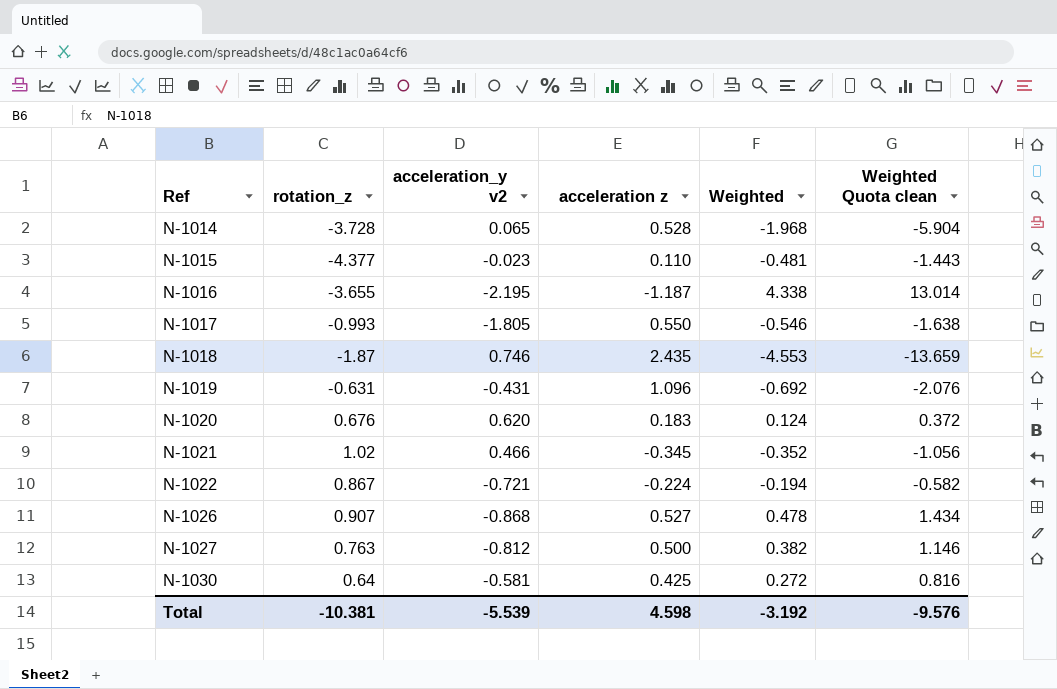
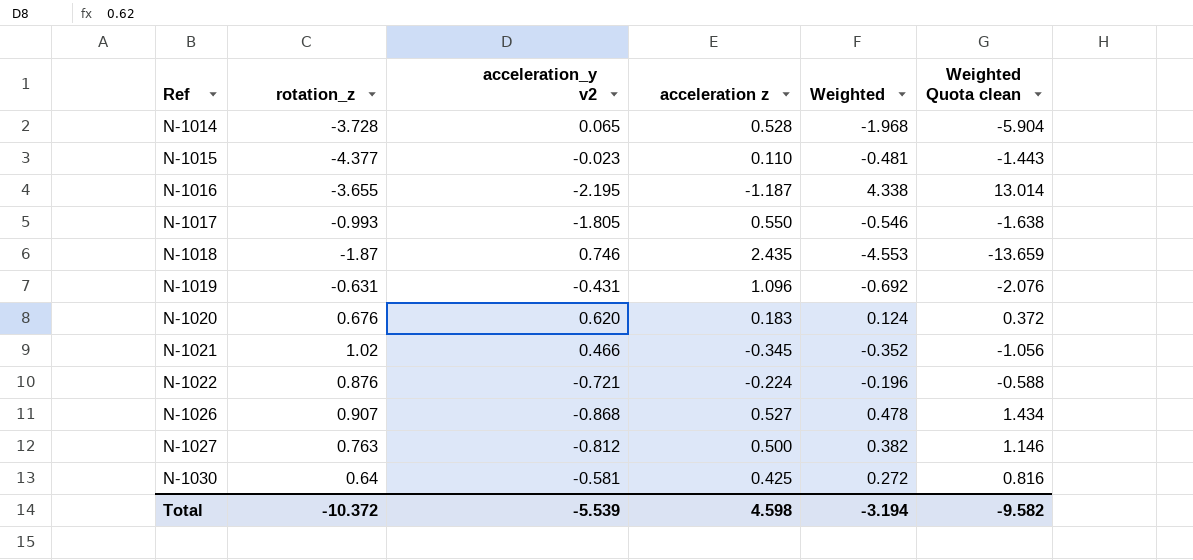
N-1022 | rotation_z: 0.867 -> 0.876
N-1022 | Weighted: -0.194 -> -0.196
N-1022 | Weighted Quota clean: -0.582 -> -0.588
Total | rotation_z: -10.381 -> -10.372
Total | Weighted: -3.192 -> -3.194
Total | Weighted Quota clean: -9.576 -> -9.582

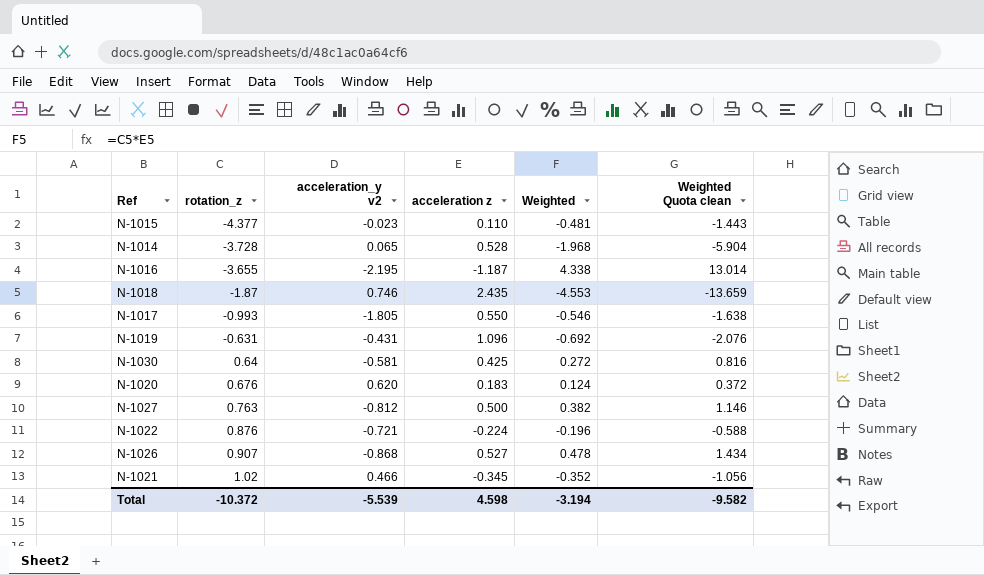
row order: Ref ascending -> rotation_z ascending

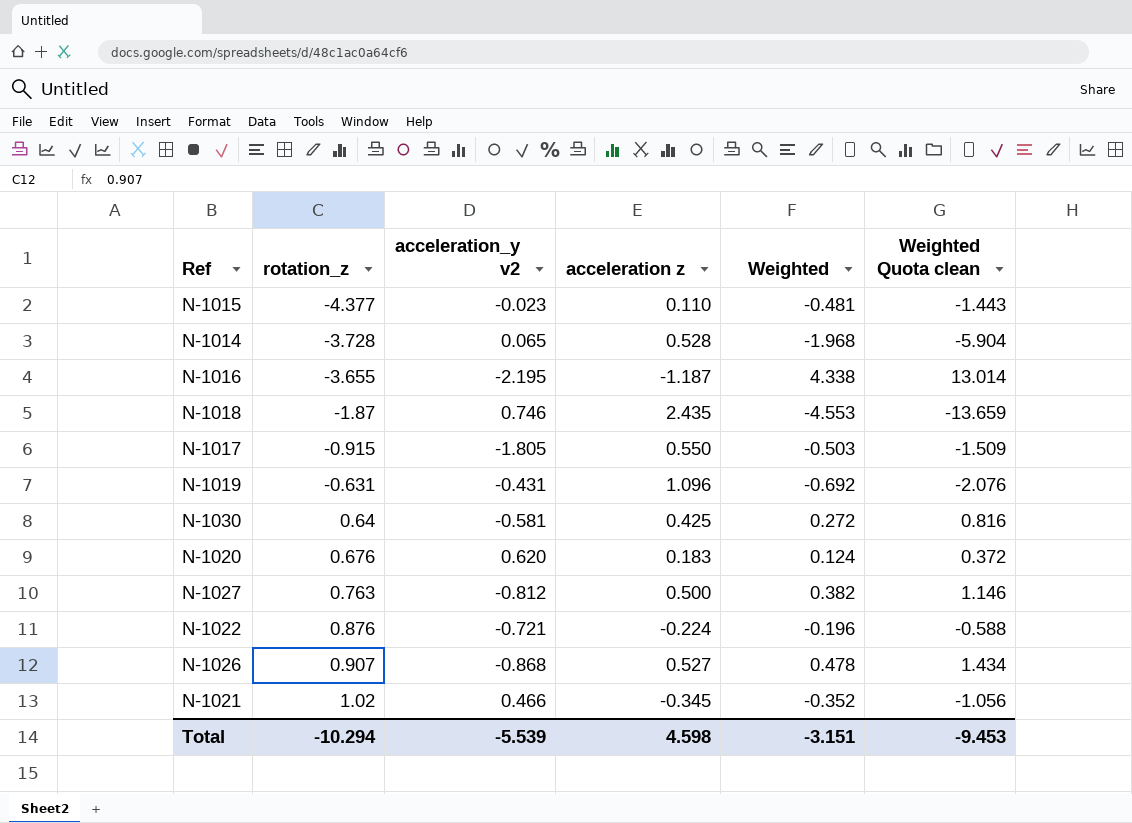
N-1017 | rotation_z: -0.993 -> -0.915
N-1017 | Weighted: -0.546 -> -0.503
N-1017 | Weighted Quota clean: -1.638 -> -1.509
Total | rotation_z: -10.372 -> -10.294
Total | Weighted: -3.194 -> -3.151
Total | Weighted Quota clean: -9.582 -> -9.453

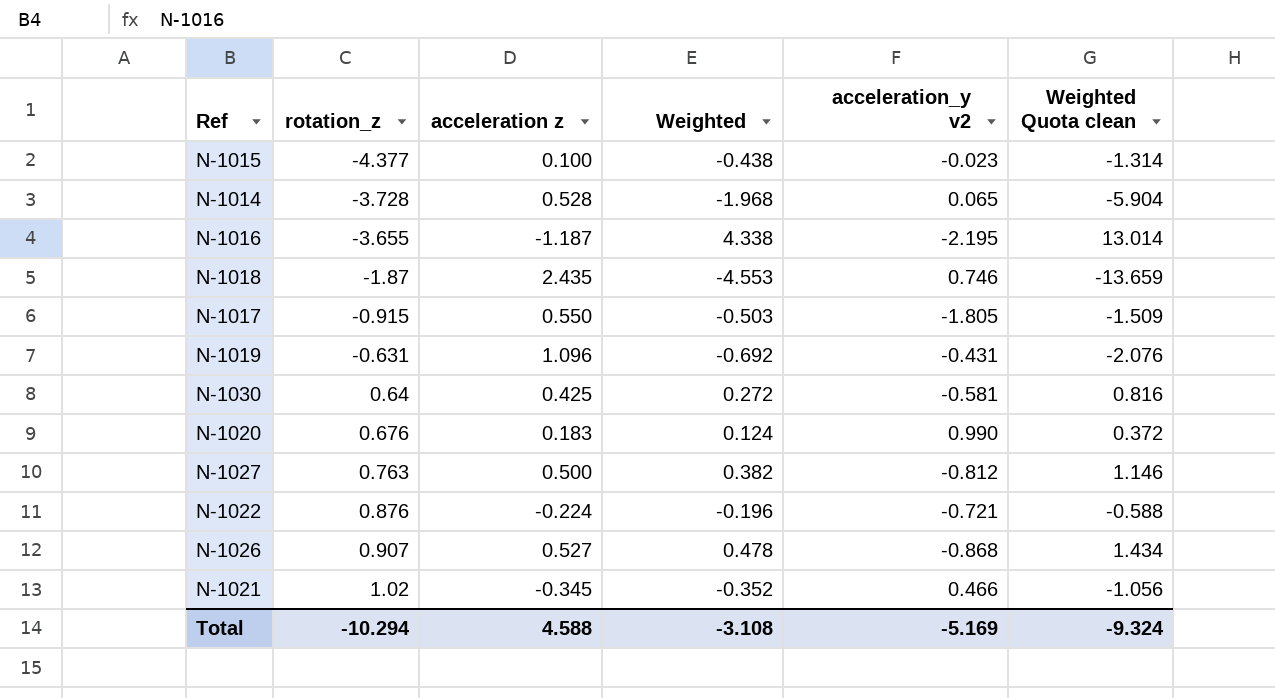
column acceleration_y v2 | position: 3 -> 5
N-1015 | acceleration z: 0.110 -> 0.100
N-1015 | Weighted: -0.481 -> -0.438
N-1015 | Weighted Quota clean: -1.443 -> -1.314
N-1020 | acceleration_y v2: 0.620 -> 0.990
Total | acceleration z: 4.598 -> 4.588
Total | Weighted: -3.151 -> -3.108
Total | acceleration_y v2: -5.539 -> -5.169
Total | Weighted Quota clean: -9.453 -> -9.324

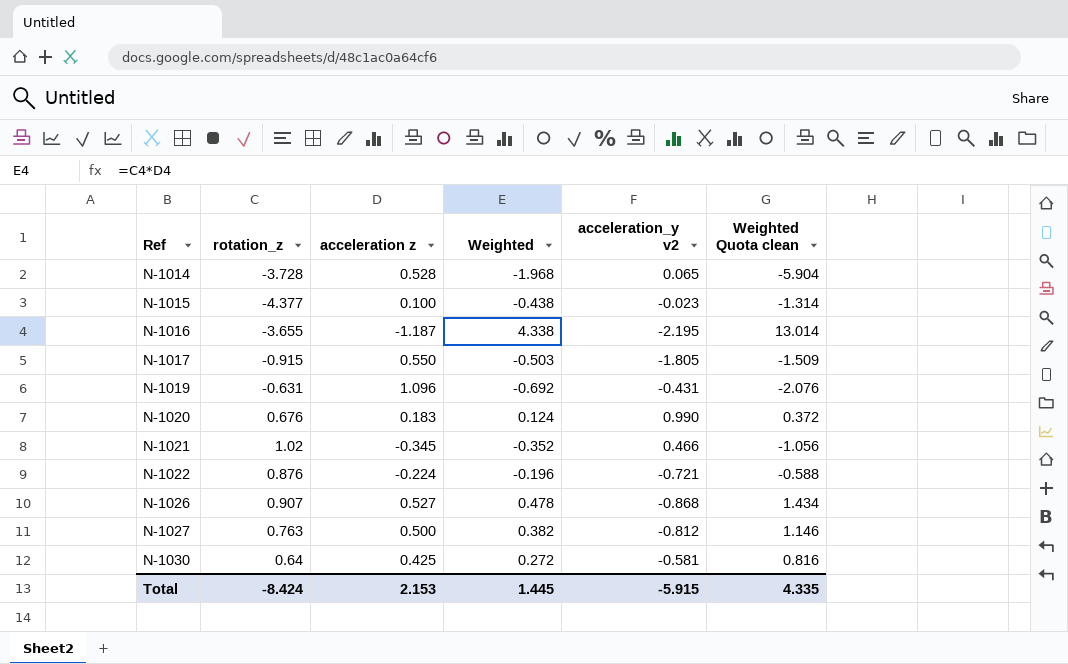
row order: rotation_z ascending -> Ref ascending
row N-1018: -1.87 | 2.435 | -4.553 | 0.746 | -13.659 -> none
Total | rotation_z: -10.294 -> -8.424
Total | acceleration z: 4.588 -> 2.153
Total | Weighted: -3.108 -> 1.445
Total | acceleration_y v2: -5.169 -> -5.915
Total | Weighted Quota clean: -9.324 -> 4.335

